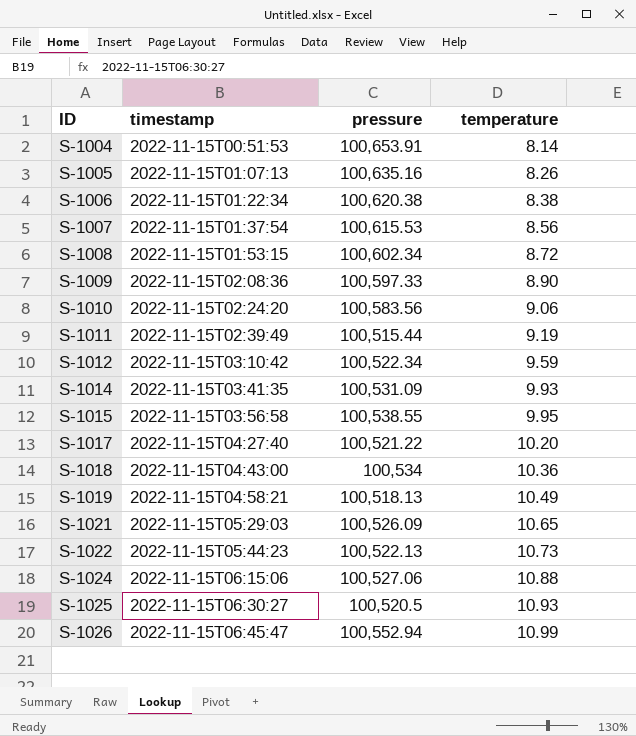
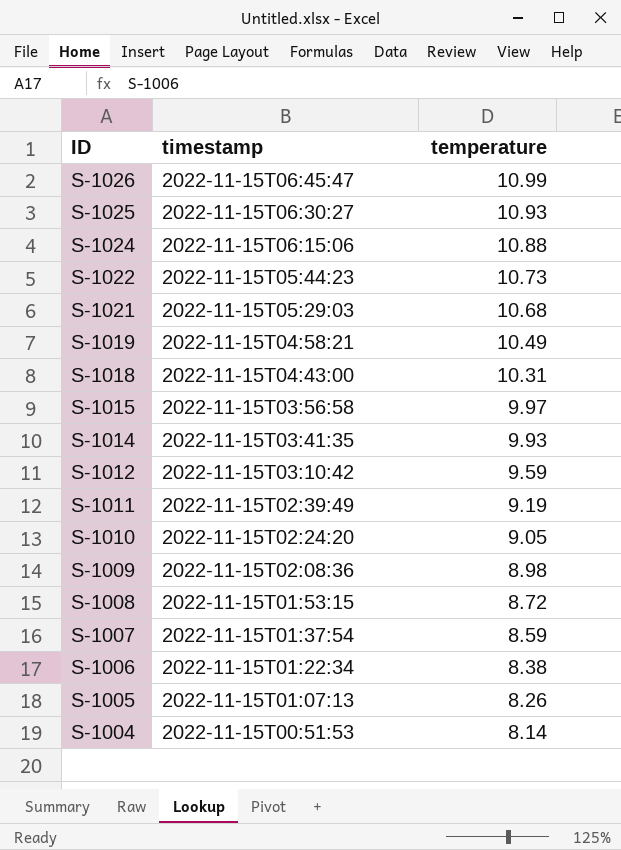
row order: ID ascending -> ID descending
column pressure | position: 3 -> none
row S-1017: 2022-11-15T04:27:40 | 100,521.22 | 10.20 -> none
S-1021 | temperature: 10.65 -> 10.68
S-1018 | temperature: 10.36 -> 10.31
S-1015 | temperature: 9.95 -> 9.97
S-1010 | temperature: 9.06 -> 9.05
S-1009 | temperature: 8.90 -> 8.98
S-1007 | temperature: 8.56 -> 8.59

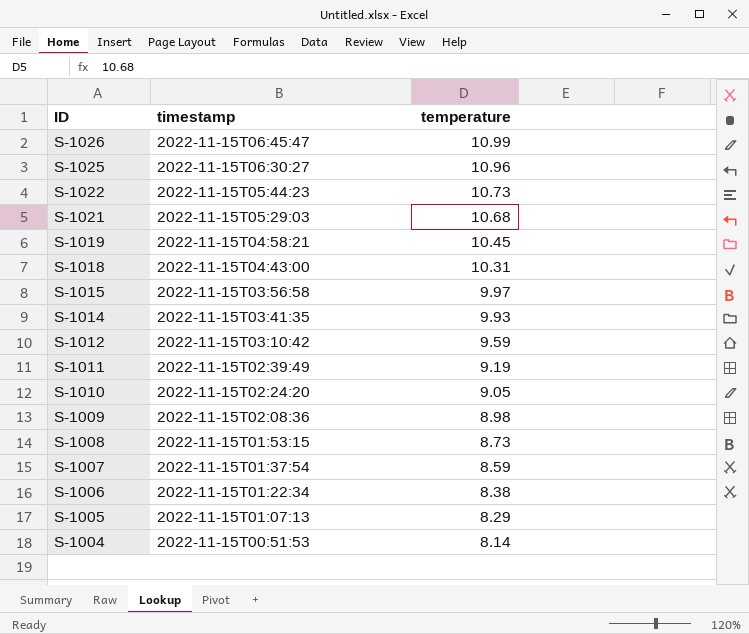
row S-1024: 2022-11-15T06:15:06 | 10.88 -> none
S-1025 | temperature: 10.93 -> 10.96
S-1019 | temperature: 10.49 -> 10.45
S-1008 | temperature: 8.72 -> 8.73
S-1005 | temperature: 8.26 -> 8.29

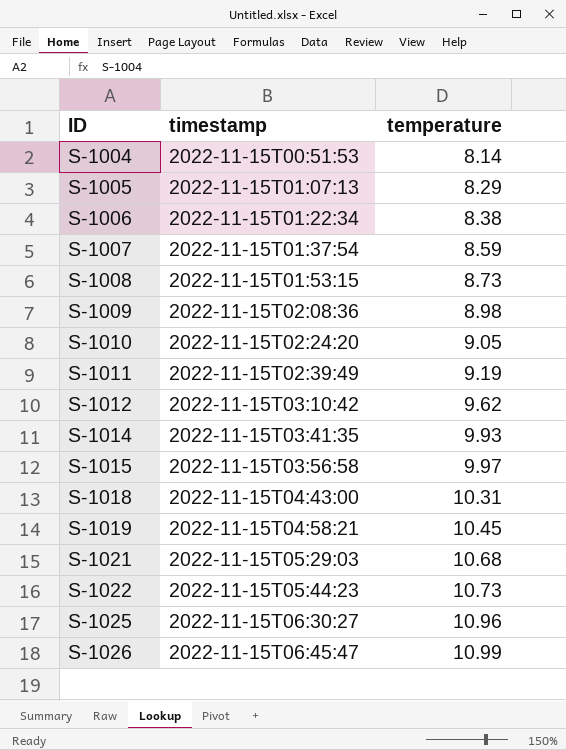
row order: ID descending -> ID ascending
S-1012 | temperature: 9.59 -> 9.62

